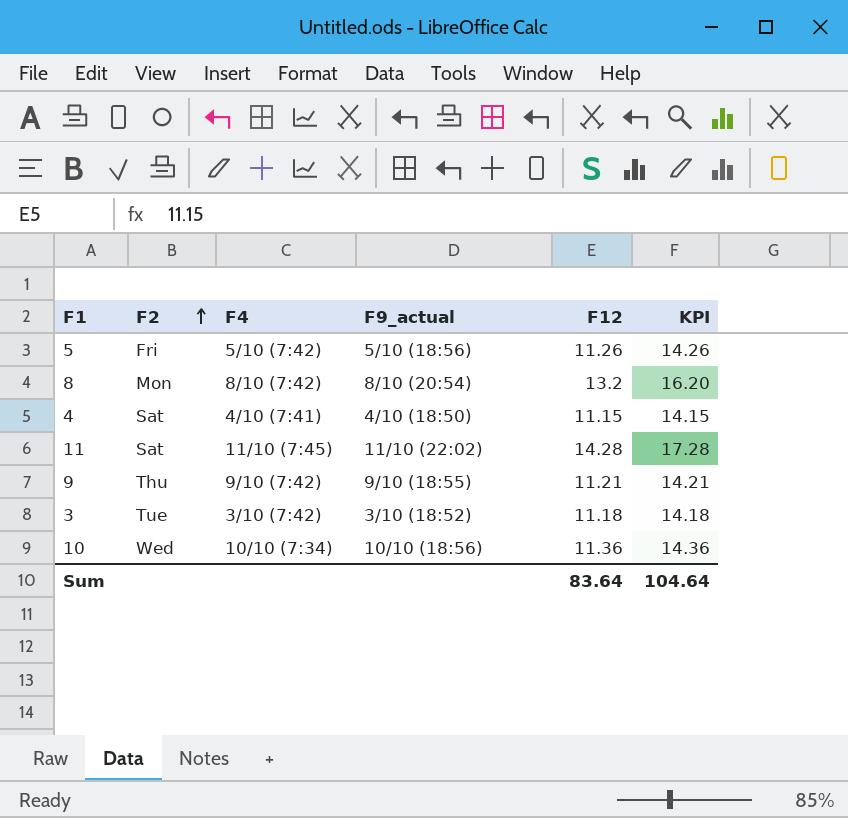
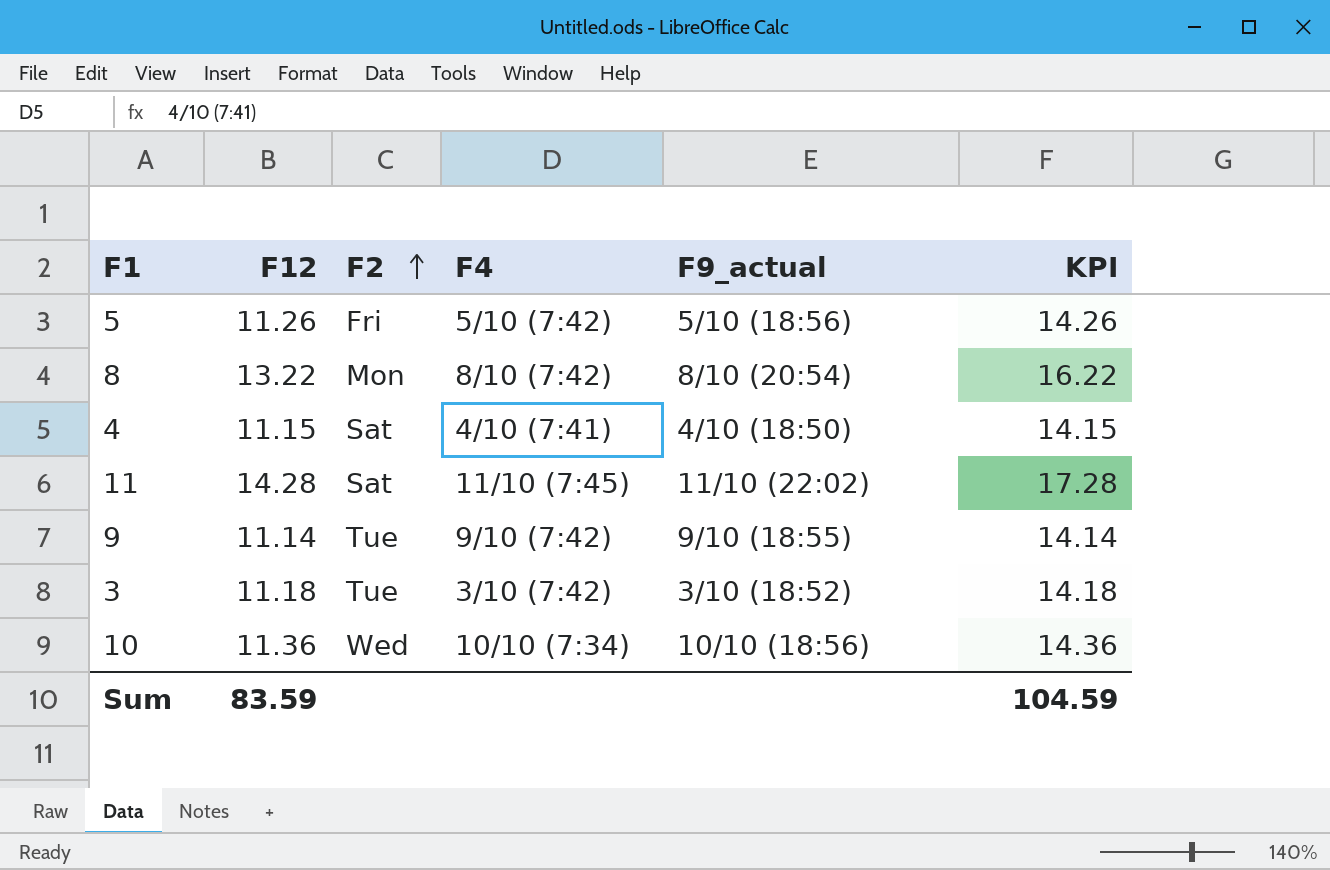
column F12 | position: 5 -> 2
8 | F12: 13.2 -> 13.22
8 | KPI: 16.20 -> 16.22
9 | F12: 11.21 -> 11.14
9 | F2: Thu -> Tue
9 | KPI: 14.21 -> 14.14
Sum | F12: 83.64 -> 83.59
Sum | KPI: 104.64 -> 104.59

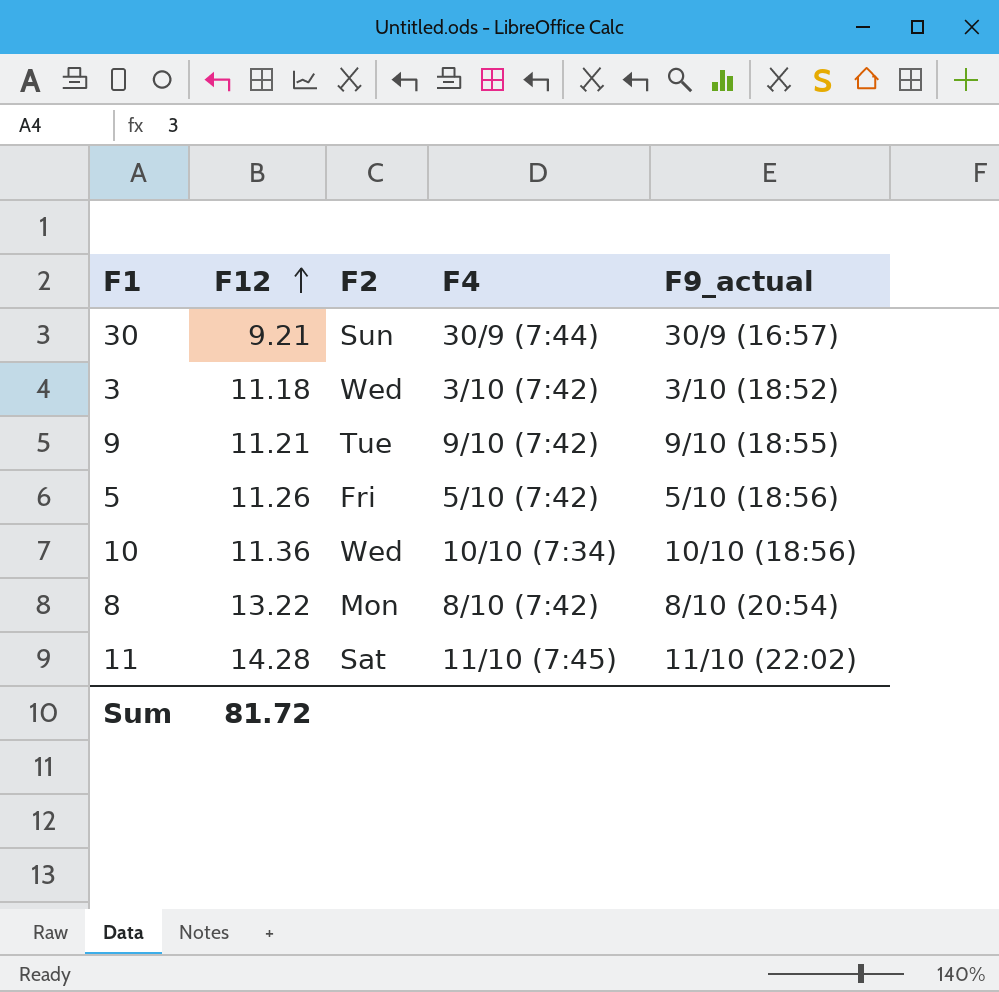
row order: F2 ascending -> F12 ascending
column KPI | formula: [F12] + 3 -> none
row 4: 11.15 | Sat | 4/10 (7:41) | 4/10 (18:50) | 14.15 -> none
row 30: none -> 9.21 | Sun | 30/9 (7:44) | 30/9 (16:57)
3 | F2: Tue -> Wed
9 | F12: 11.14 -> 11.21
Sum | F12: 83.59 -> 81.72

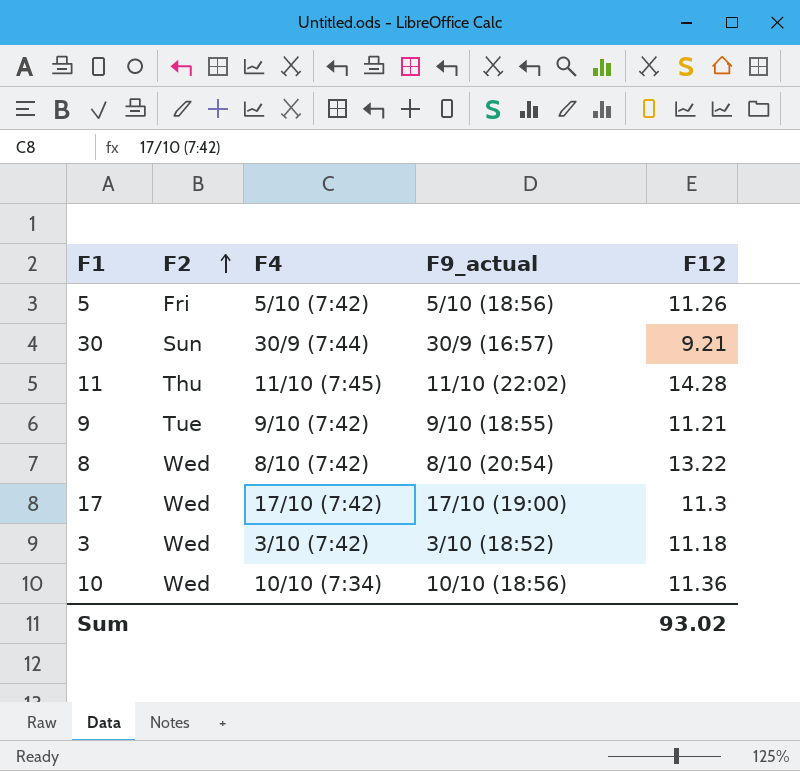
row order: F12 ascending -> F2 ascending
column F12 | position: 2 -> 5
11 | F2: Sat -> Thu
8 | F2: Mon -> Wed
row 17: none -> Wed | 17/10 (7:42) | 17/10 (19:00) | 11.3
Sum | F12: 81.72 -> 93.02

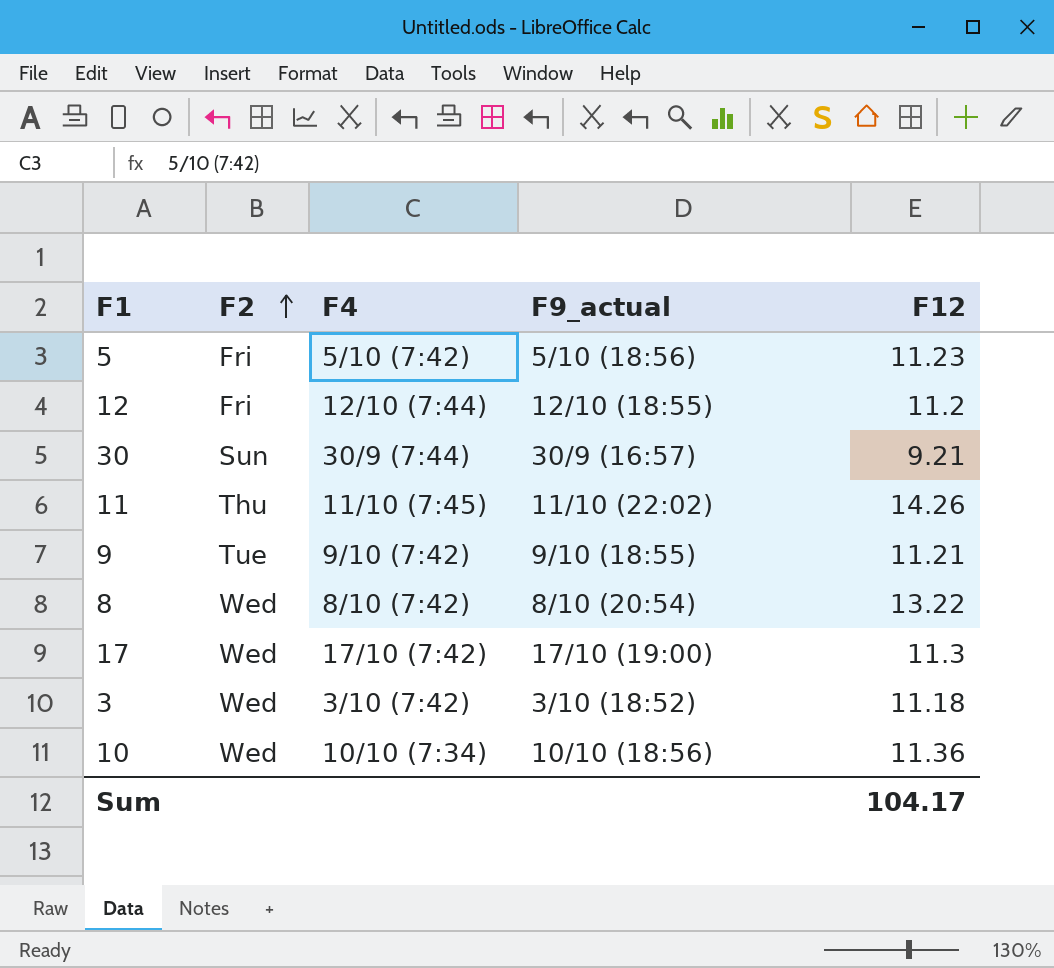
5 | F12: 11.26 -> 11.23
row 12: none -> Fri | 12/10 (7:44) | 12/10 (18:55) | 11.2
11 | F12: 14.28 -> 14.26
Sum | F12: 93.02 -> 104.17

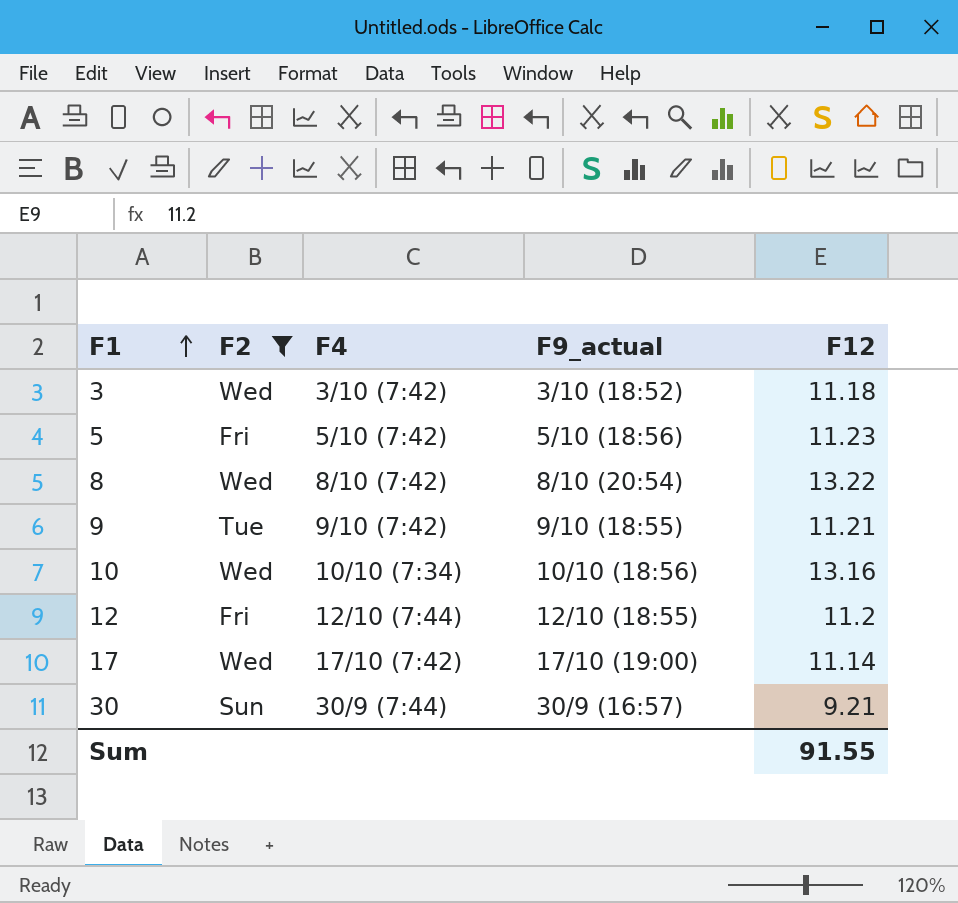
filter: none -> F2 != Thu
row order: F2 ascending -> F1 ascending
10 | F12: 11.36 -> 13.16
17 | F12: 11.3 -> 11.14
Sum | F12: 104.17 -> 91.55

